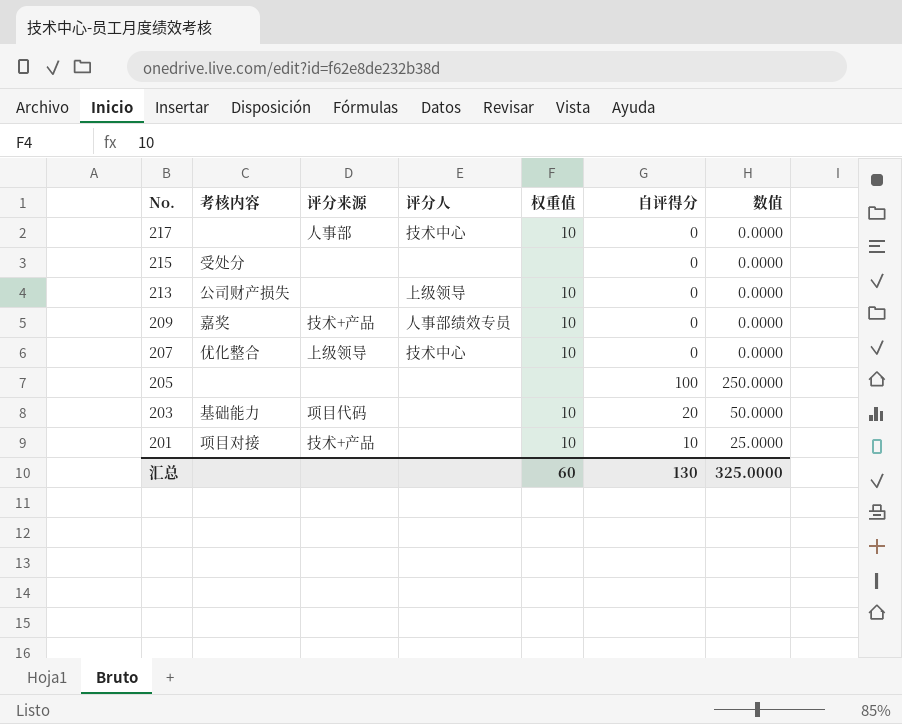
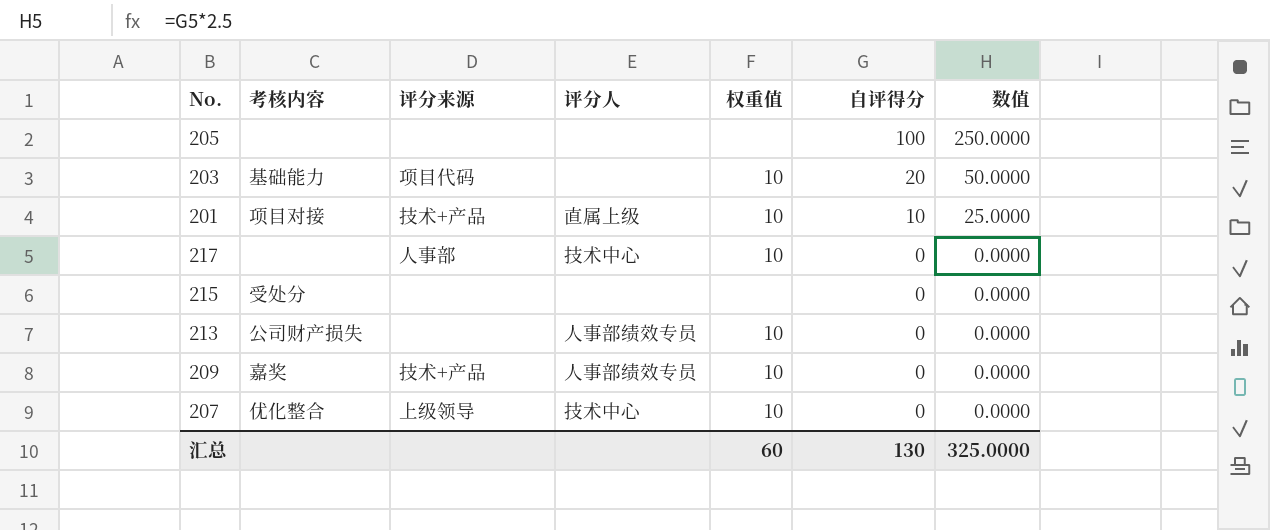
row order: No. descending -> 自评得分 descending
201 | 评分人: none -> 直属上级
213 | 评分人: 上级领导 -> 人事部绩效专员

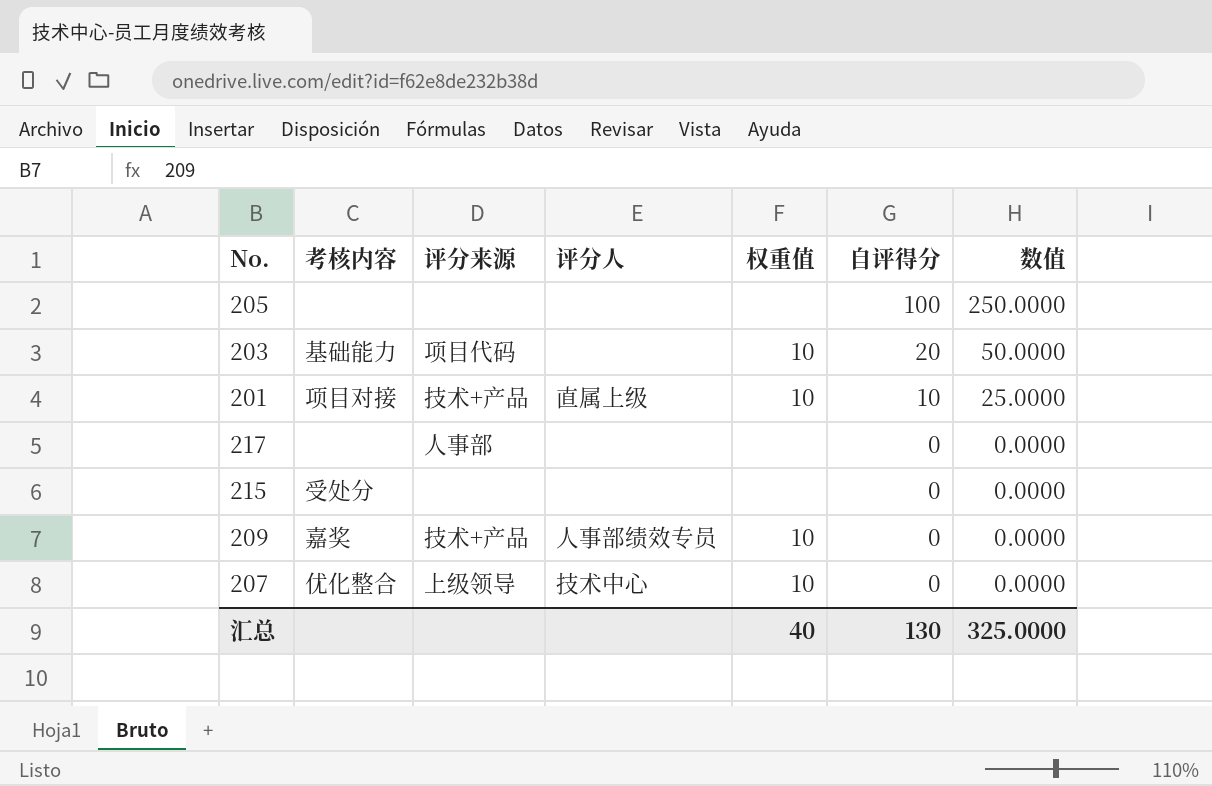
row 213: 公司财产损失 | none | 人事部绩效专员 | 10 | 0 | 0.0000 -> none
217 | 评分人: 技术中心 -> none
217 | 权重值: 10 -> none
汇总 | 权重值: 60 -> 40

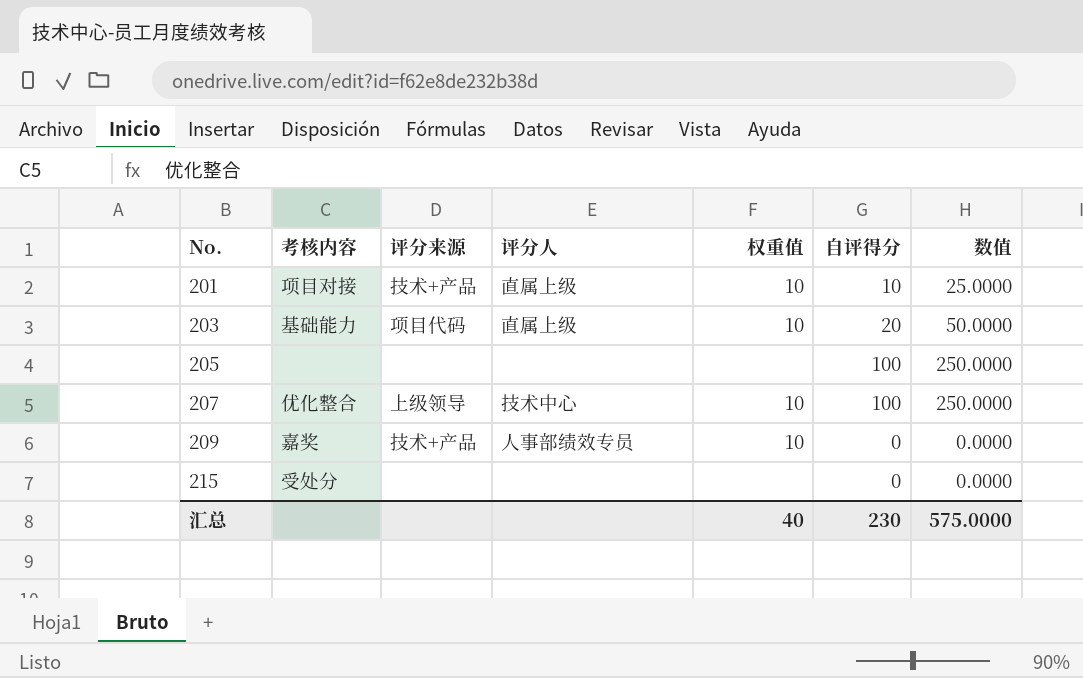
row order: 自评得分 descending -> No. ascending
row 217: none | 人事部 | none | none | 0 | 0.0000 -> none
203 | 评分人: none -> 直属上级
207 | 自评得分: 0 -> 100
207 | 数值: 0.0000 -> 250.0000
汇总 | 自评得分: 130 -> 230
汇总 | 数值: 325.0000 -> 575.0000

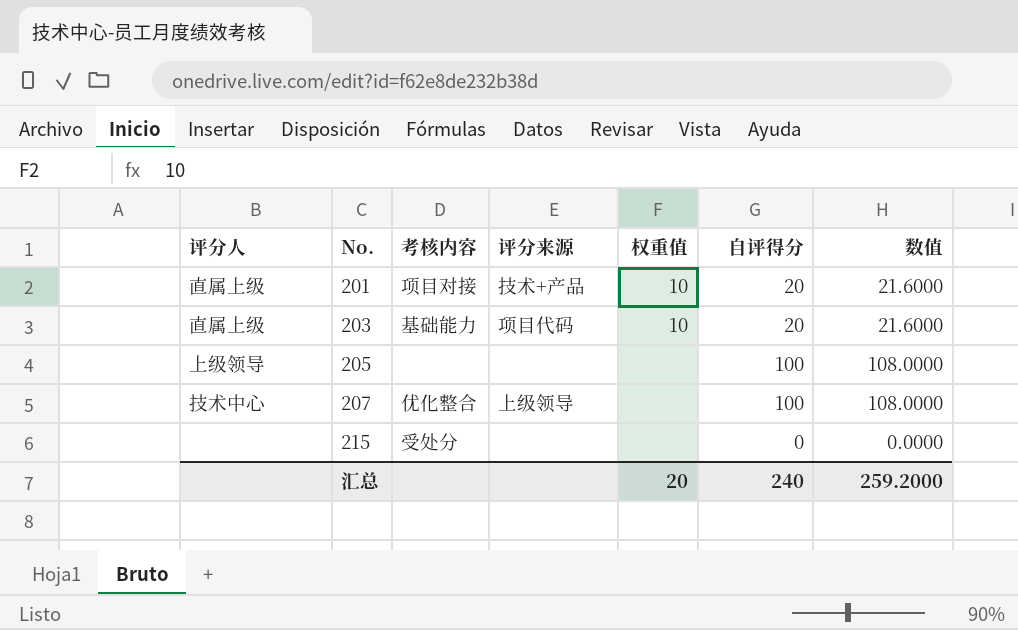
column 评分人 | position: 4 -> 1
column 数值 | formula: [自评得分] * 2.5 -> [自评得分] * 1.08
row 209: 嘉奖 | 技术+产品 | 人事部绩效专员 | 10 | 0 | 0.0000 -> none
201 | 自评得分: 10 -> 20
205 | 评分人: none -> 上级领导
207 | 权重值: 10 -> none
汇总 | 权重值: 40 -> 20
汇总 | 自评得分: 230 -> 240
汇总 | 数值: 575.0000 -> 259.2000

